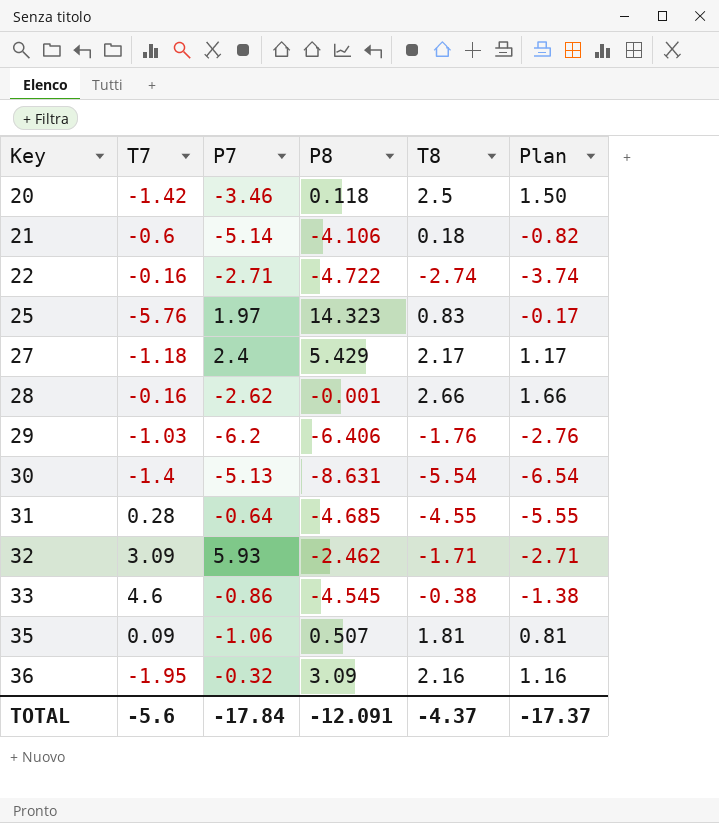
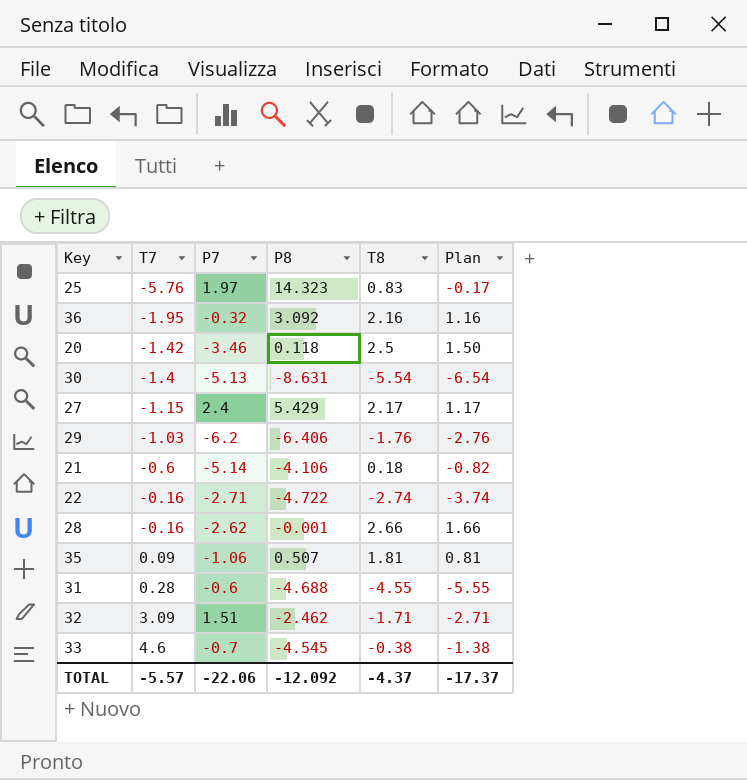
row order: Key ascending -> T7 ascending
36 | P8: 3.09 -> 3.092
27 | T7: -1.18 -> -1.15
31 | P7: -0.64 -> -0.6
31 | P8: -4.685 -> -4.688
32 | P7: 5.93 -> 1.51
33 | P7: -0.86 -> -0.7
TOTAL | T7: -5.6 -> -5.57
TOTAL | P7: -17.84 -> -22.06
TOTAL | P8: -12.091 -> -12.092

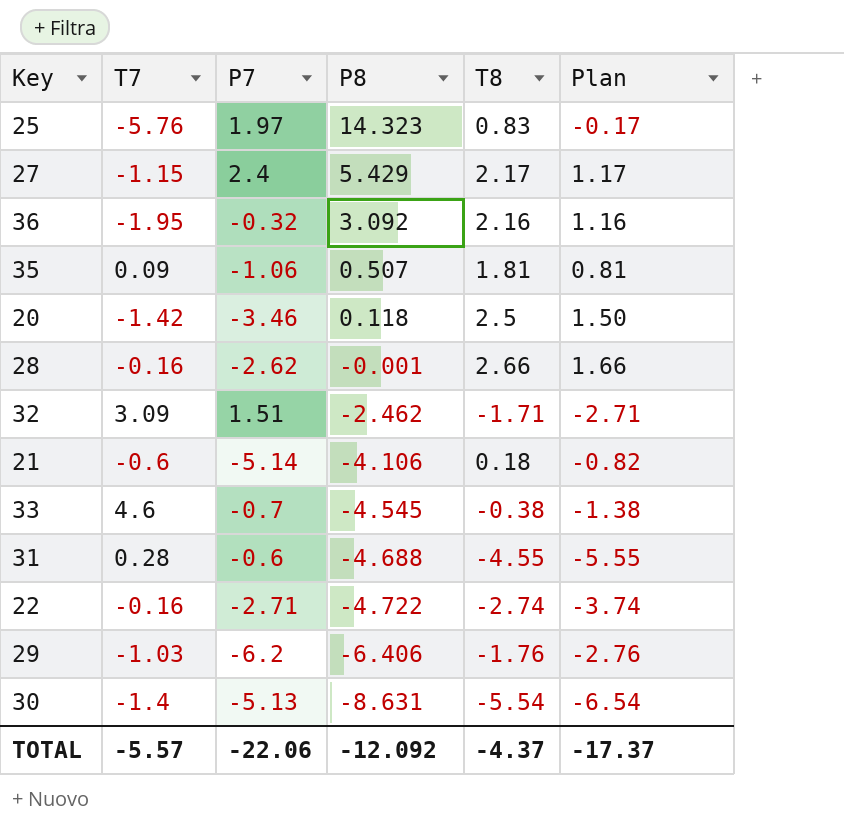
row order: T7 ascending -> P8 descending

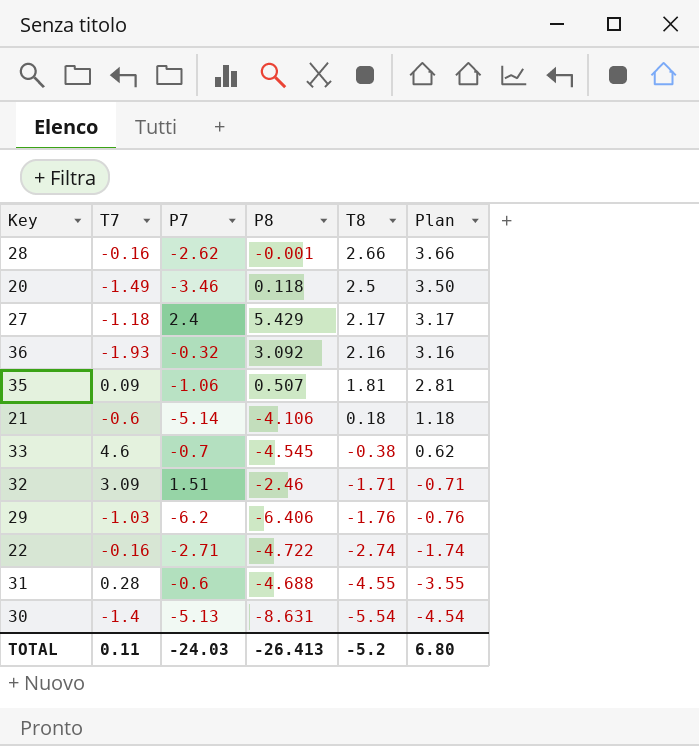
row order: P8 descending -> T8 descending
column Plan | formula: [T8] - 1 -> [T8] + 1
row 25: -5.76 | 1.97 | 14.323 | 0.83 | -0.17 -> none
20 | T7: -1.42 -> -1.49
27 | T7: -1.15 -> -1.18
36 | T7: -1.95 -> -1.93
32 | P8: -2.462 -> -2.46
TOTAL | T7: -5.57 -> 0.11
TOTAL | P7: -22.06 -> -24.03
TOTAL | P8: -12.092 -> -26.413
TOTAL | T8: -4.37 -> -5.2
TOTAL | Plan: -17.37 -> 6.80

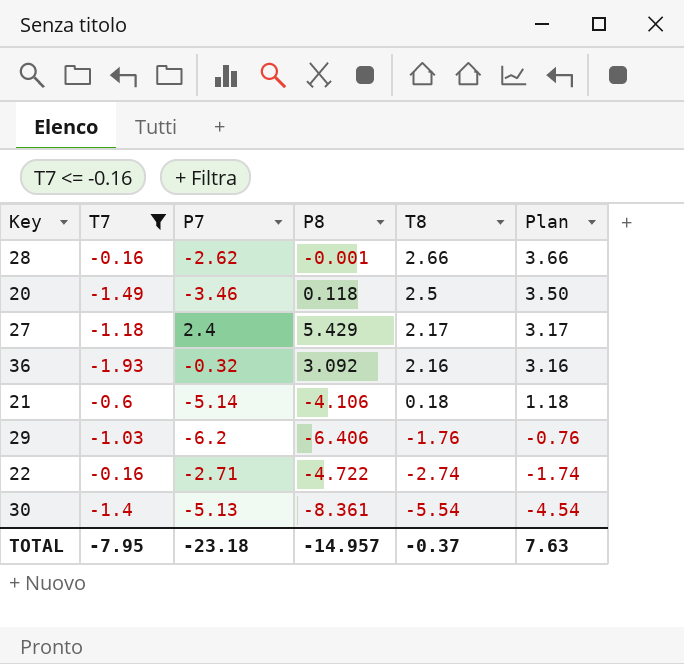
filter: none -> T7 <= -0.16
30 | P8: -8.631 -> -8.361
TOTAL | T7: 0.11 -> -7.95
TOTAL | P7: -24.03 -> -23.18
TOTAL | P8: -26.413 -> -14.957
TOTAL | T8: -5.2 -> -0.37
TOTAL | Plan: 6.80 -> 7.63

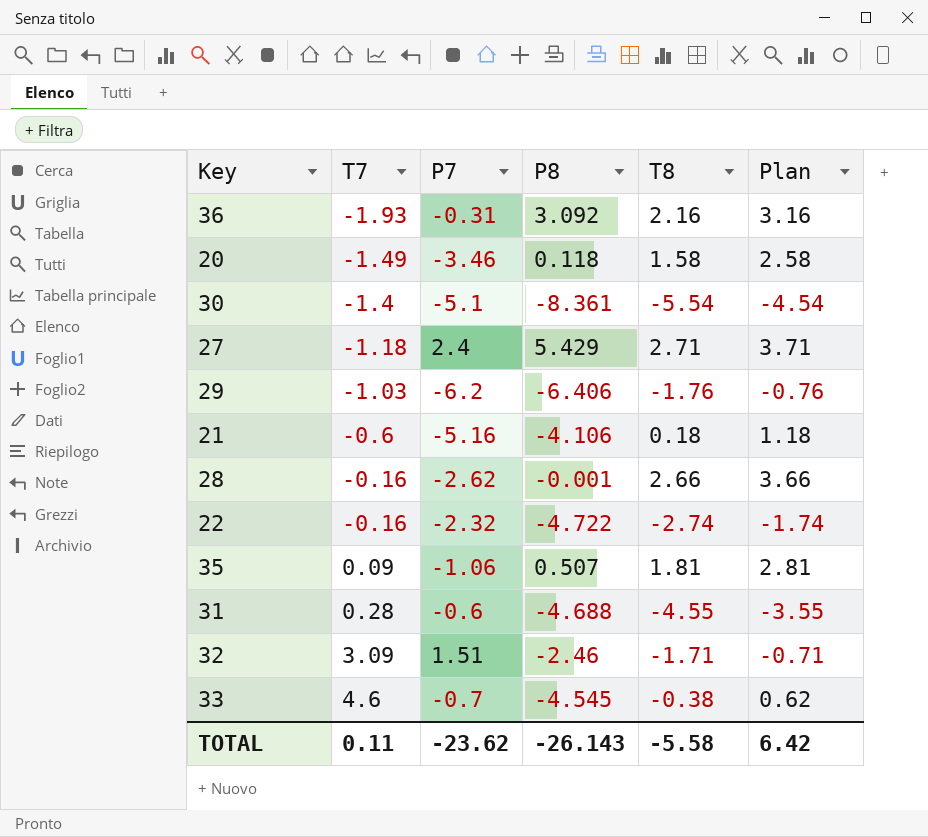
filter: T7 <= -0.16 -> none
row order: T8 descending -> T7 ascending
36 | P7: -0.32 -> -0.31
20 | T8: 2.5 -> 1.58
20 | Plan: 3.50 -> 2.58
30 | P7: -5.13 -> -5.1
27 | T8: 2.17 -> 2.71
27 | Plan: 3.17 -> 3.71
21 | P7: -5.14 -> -5.16
22 | P7: -2.71 -> -2.32
TOTAL | T7: -7.95 -> 0.11
TOTAL | P7: -23.18 -> -23.62
TOTAL | P8: -14.957 -> -26.143
TOTAL | T8: -0.37 -> -5.58
TOTAL | Plan: 7.63 -> 6.42

